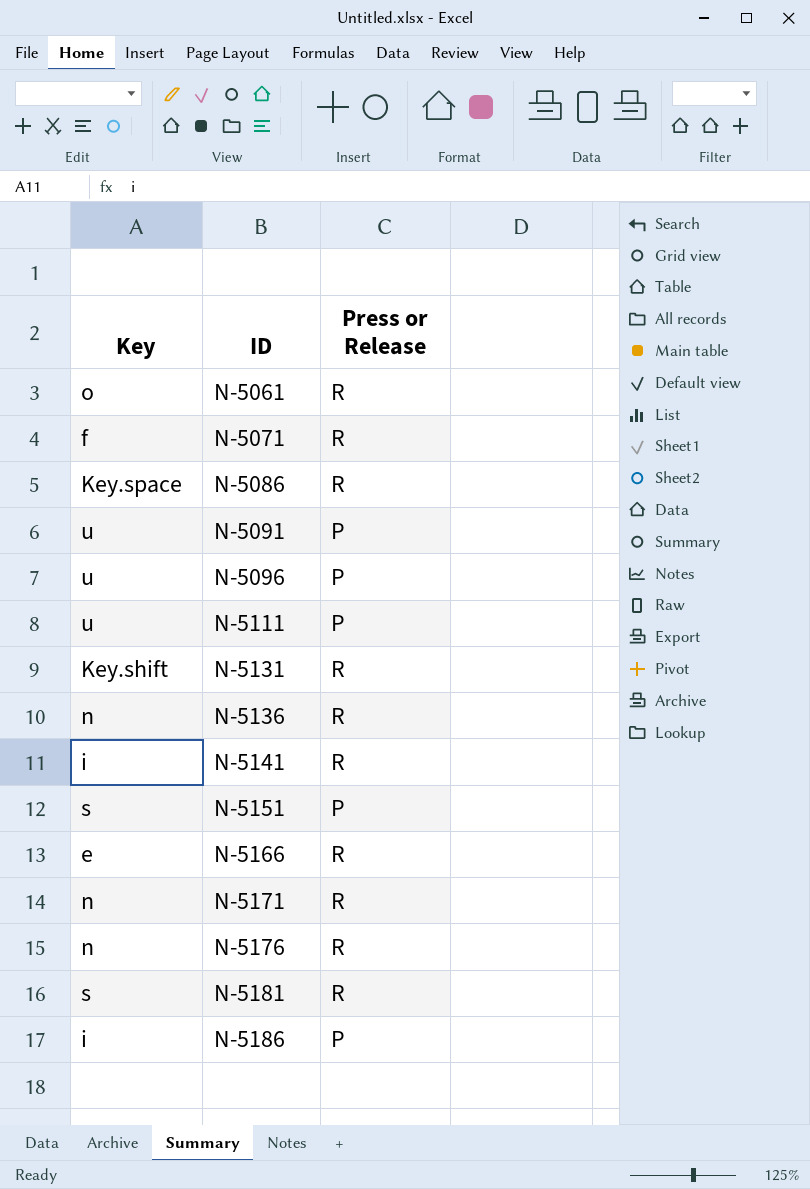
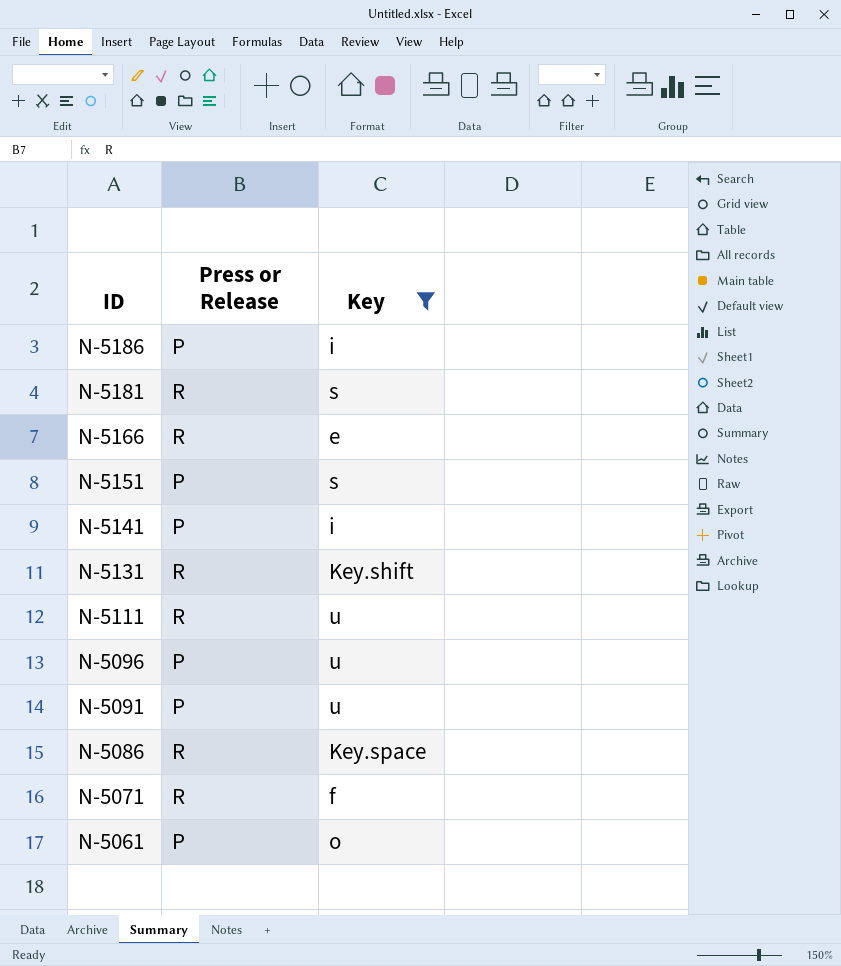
filter: none -> Key != n
row order: ID ascending -> ID descending
column Key | position: 1 -> 3
N-5141 | Press or Release: R -> P
N-5111 | Press or Release: P -> R
N-5061 | Press or Release: R -> P

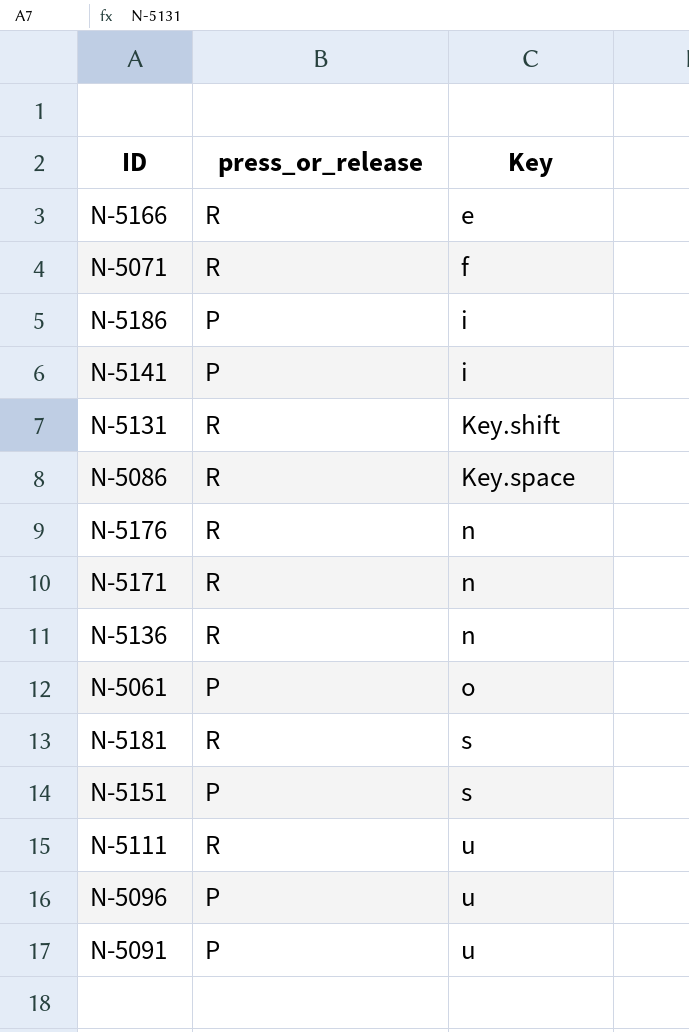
filter: Key != n -> none
row order: ID descending -> Key ascending
column name: Press or Release -> press_or_release

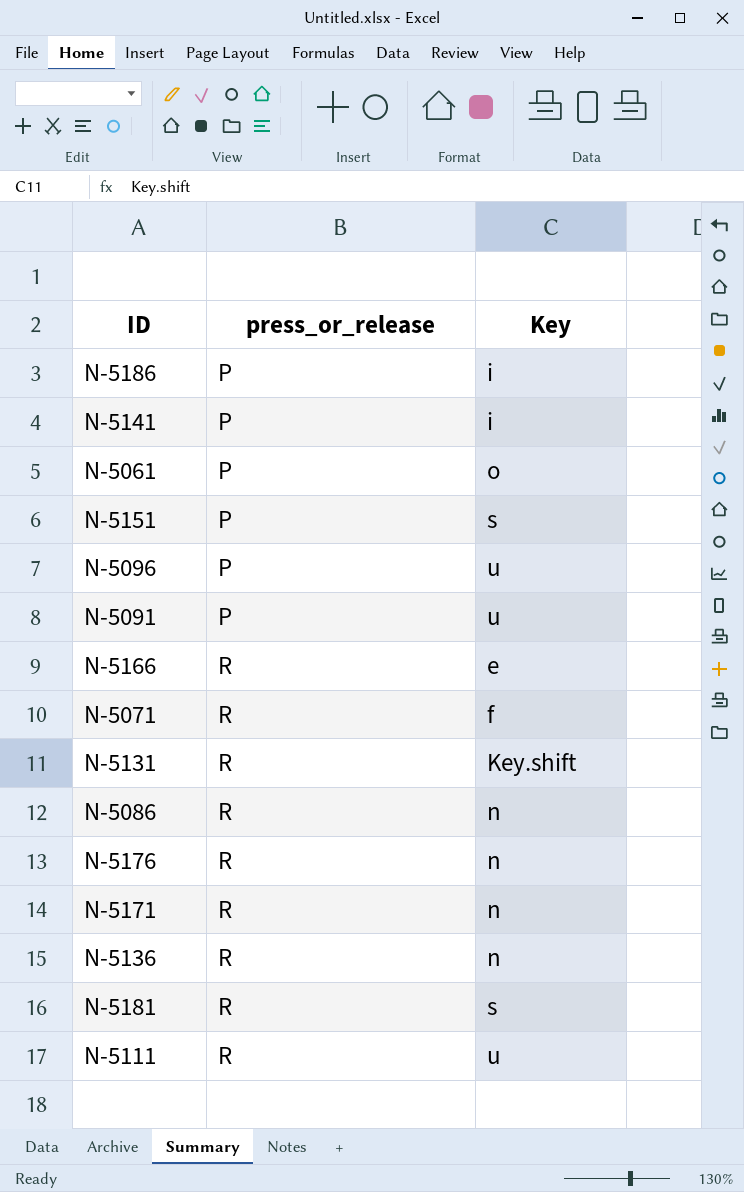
row order: Key ascending -> press_or_release ascending
N-5086 | Key: Key.space -> n

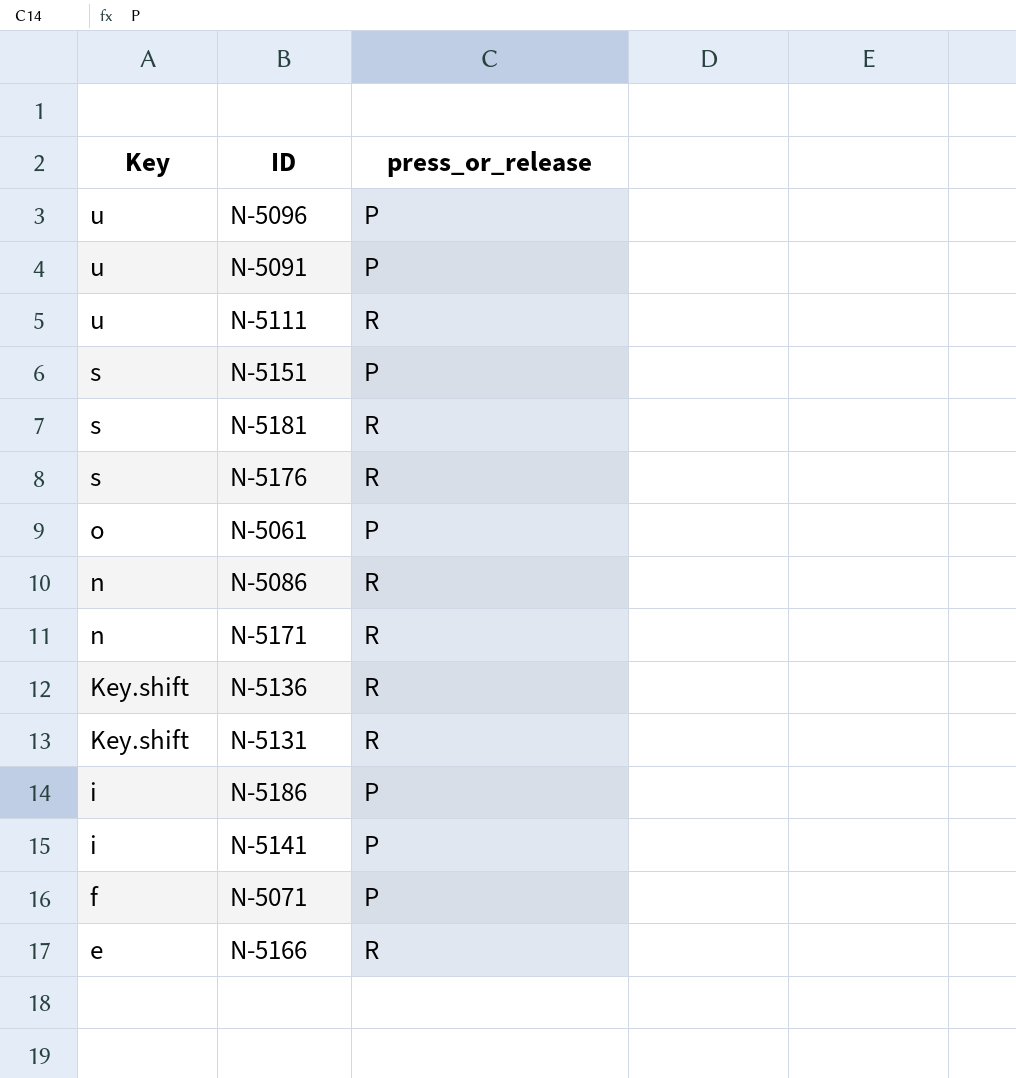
row order: press_or_release ascending -> Key descending
column Key | position: 3 -> 1
N-5176 | Key: n -> s
N-5136 | Key: n -> Key.shift
N-5071 | press_or_release: R -> P

